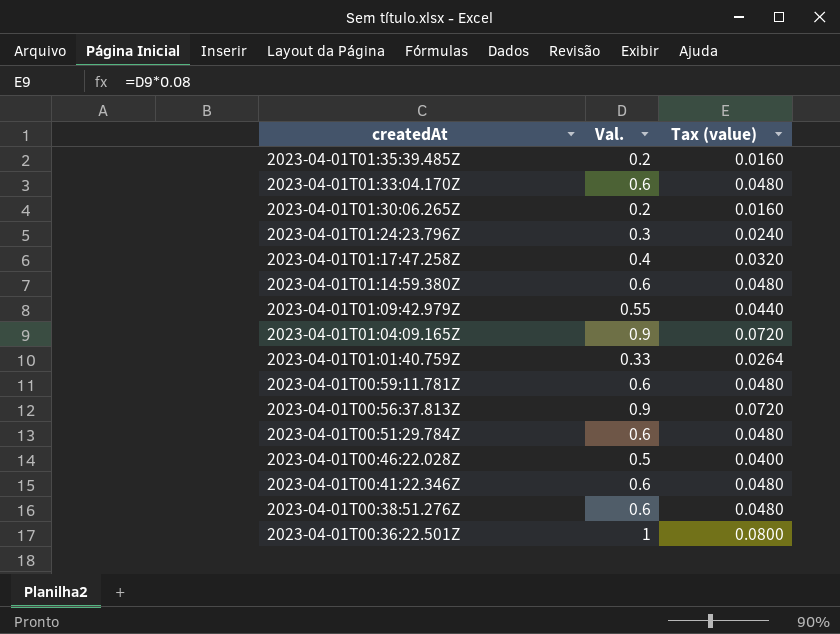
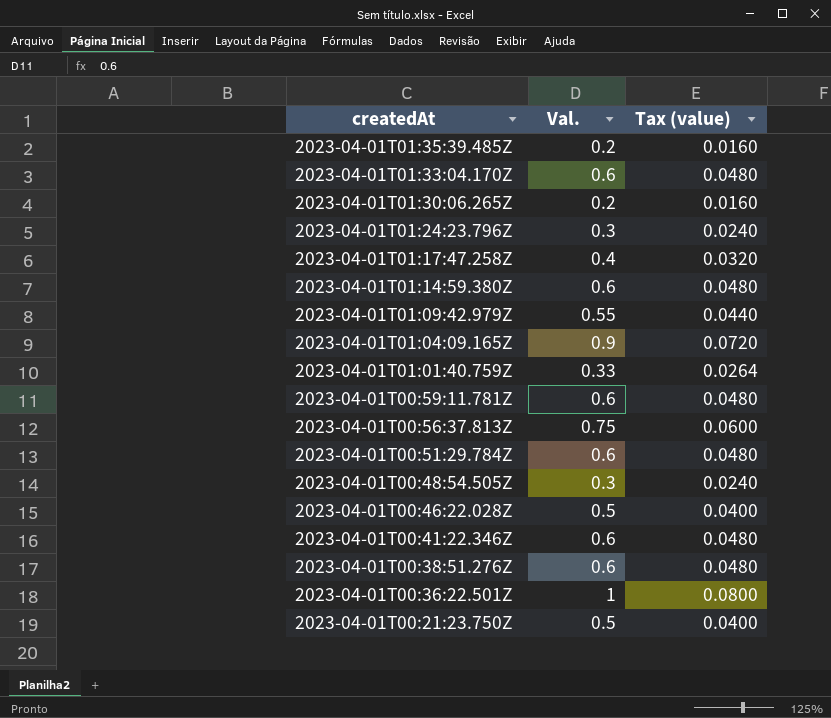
2023-04-01T00:56:37.813Z | Val.: 0.9 -> 0.75
2023-04-01T00:56:37.813Z | Tax (value): 0.0720 -> 0.0600
row 2023-04-01T00:48:54.505Z: none -> 0.3 | 0.0240
row 2023-04-01T00:21:23.750Z: none -> 0.5 | 0.0400

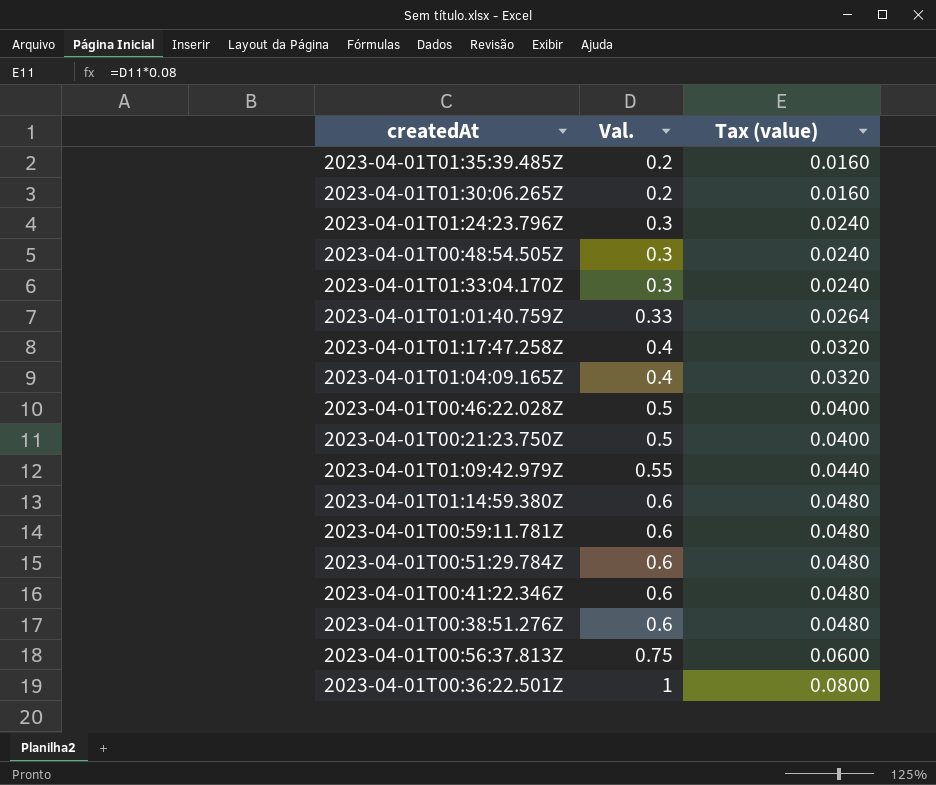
row order: createdAt descending -> Val. ascending
2023-04-01T01:33:04.170Z | Val.: 0.6 -> 0.3
2023-04-01T01:33:04.170Z | Tax (value): 0.0480 -> 0.0240
2023-04-01T01:04:09.165Z | Val.: 0.9 -> 0.4
2023-04-01T01:04:09.165Z | Tax (value): 0.0720 -> 0.0320

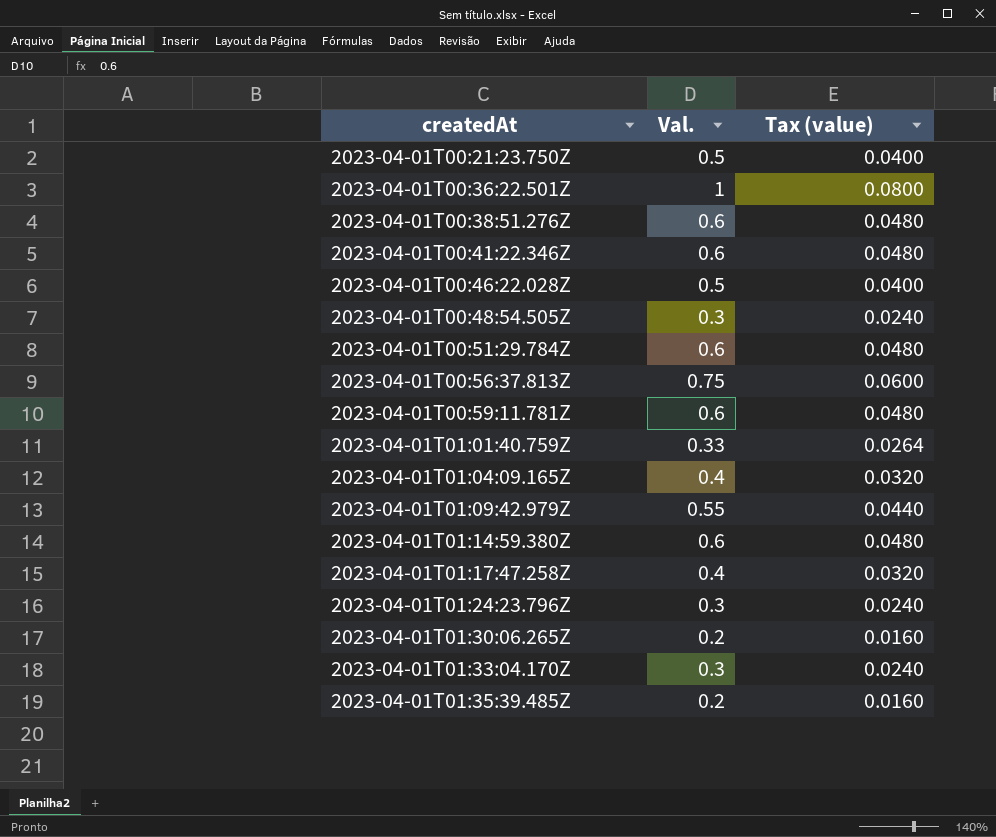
row order: Val. ascending -> createdAt ascending

